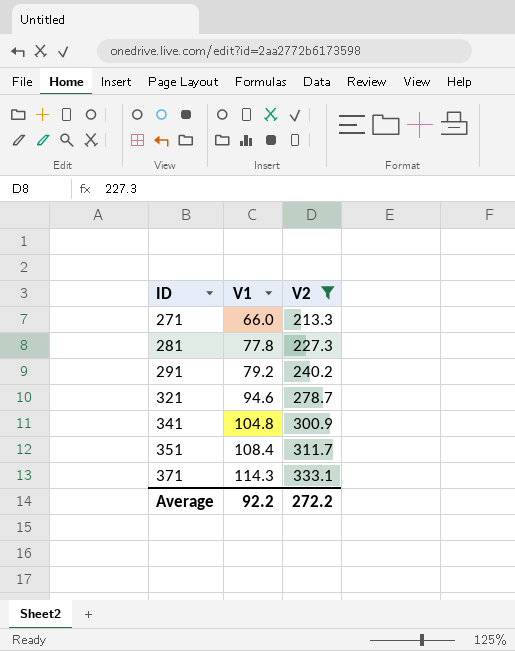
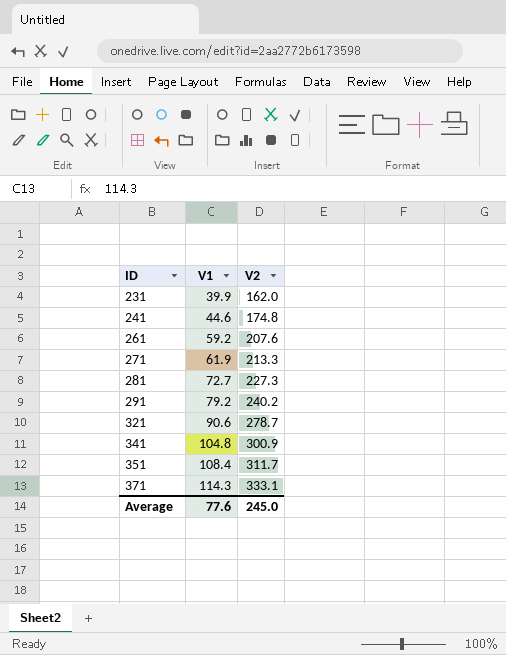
filter: V2 >= 213.3 -> none
271 | V1: 66.0 -> 61.9
281 | V1: 77.8 -> 72.7
321 | V1: 94.6 -> 90.6
Average | V1: 92.2 -> 77.6
Average | V2: 272.2 -> 245.0

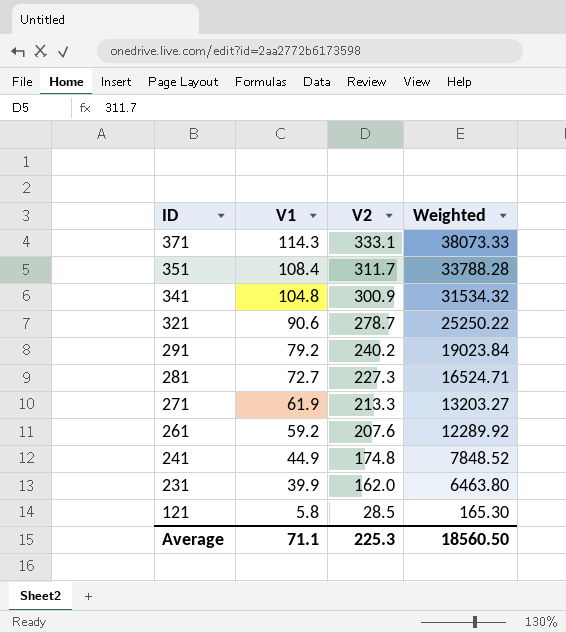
row order: ID ascending -> ID descending
column Weighted | formula: none -> [V1] * [V2]
241 | V1: 44.6 -> 44.9
row 121: none -> 5.8 | 28.5 | 165.30
Average | V1: 77.6 -> 71.1
Average | V2: 245.0 -> 225.3

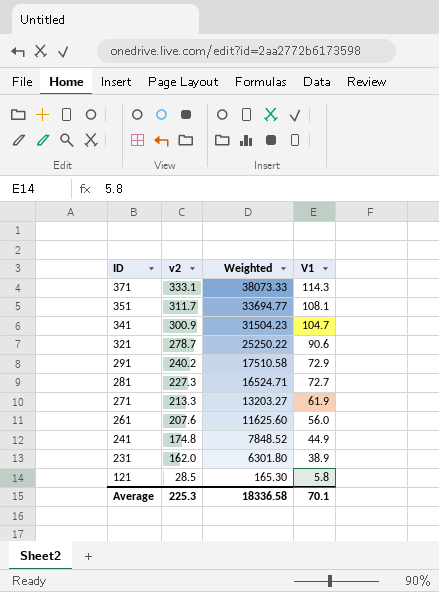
column name: V2 -> v2
column V1 | position: 2 -> 4
351 | Weighted: 33788.28 -> 33694.77
351 | V1: 108.4 -> 108.1
341 | Weighted: 31534.32 -> 31504.23
341 | V1: 104.8 -> 104.7
291 | Weighted: 19023.84 -> 17510.58
291 | V1: 79.2 -> 72.9
261 | Weighted: 12289.92 -> 11625.60
261 | V1: 59.2 -> 56.0
231 | Weighted: 6463.80 -> 6301.80
231 | V1: 39.9 -> 38.9
Average | Weighted: 18560.50 -> 18336.58
Average | V1: 71.1 -> 70.1

